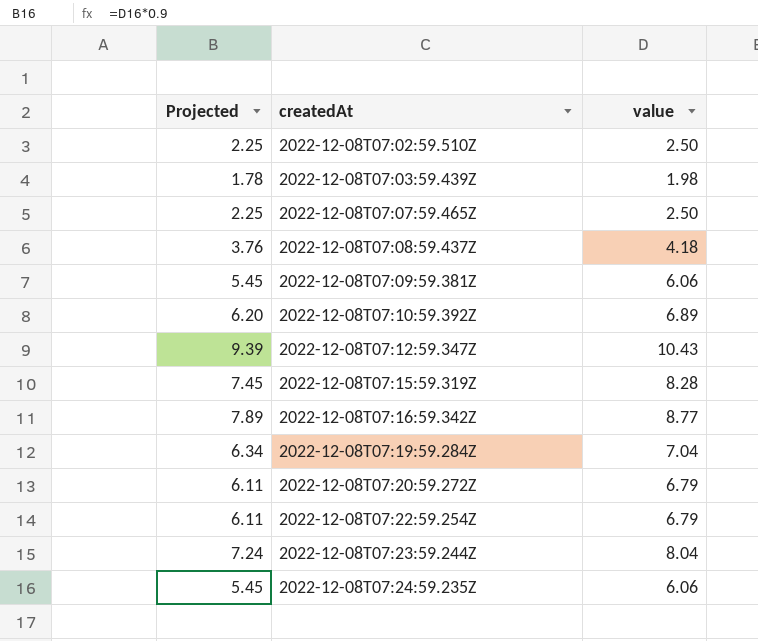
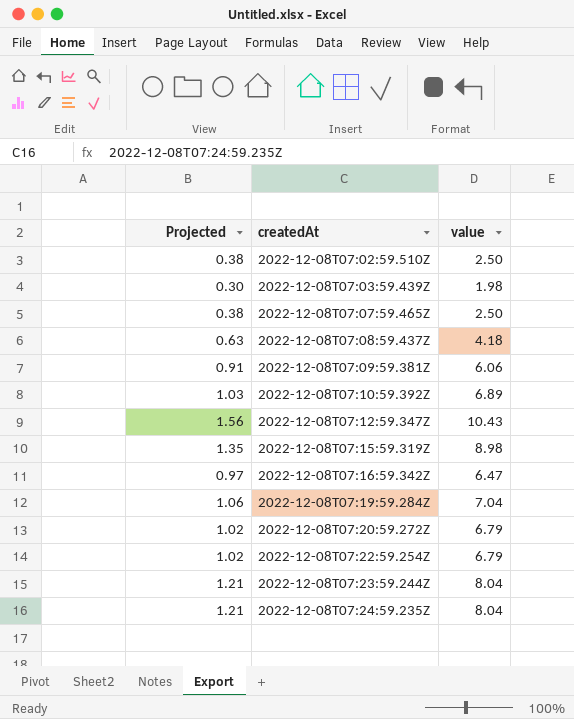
column Projected | formula: [value] * 0.9 -> [value] * 0.15
2022-12-08T07:15:59.319Z | value: 8.28 -> 8.98
2022-12-08T07:16:59.342Z | value: 8.77 -> 6.47
2022-12-08T07:24:59.235Z | value: 6.06 -> 8.04

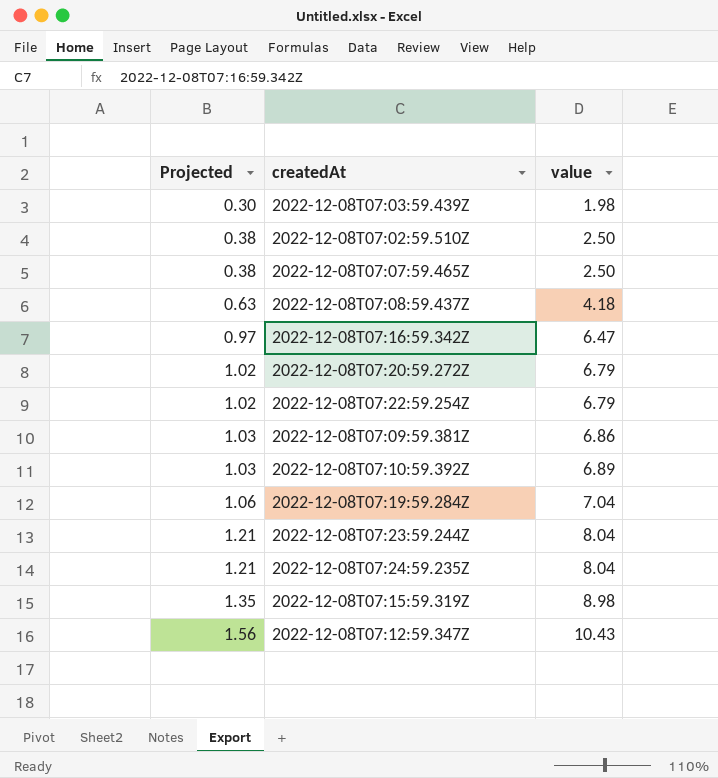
row order: createdAt ascending -> Projected ascending
2022-12-08T07:09:59.381Z | Projected: 0.91 -> 1.03
2022-12-08T07:09:59.381Z | value: 6.06 -> 6.86

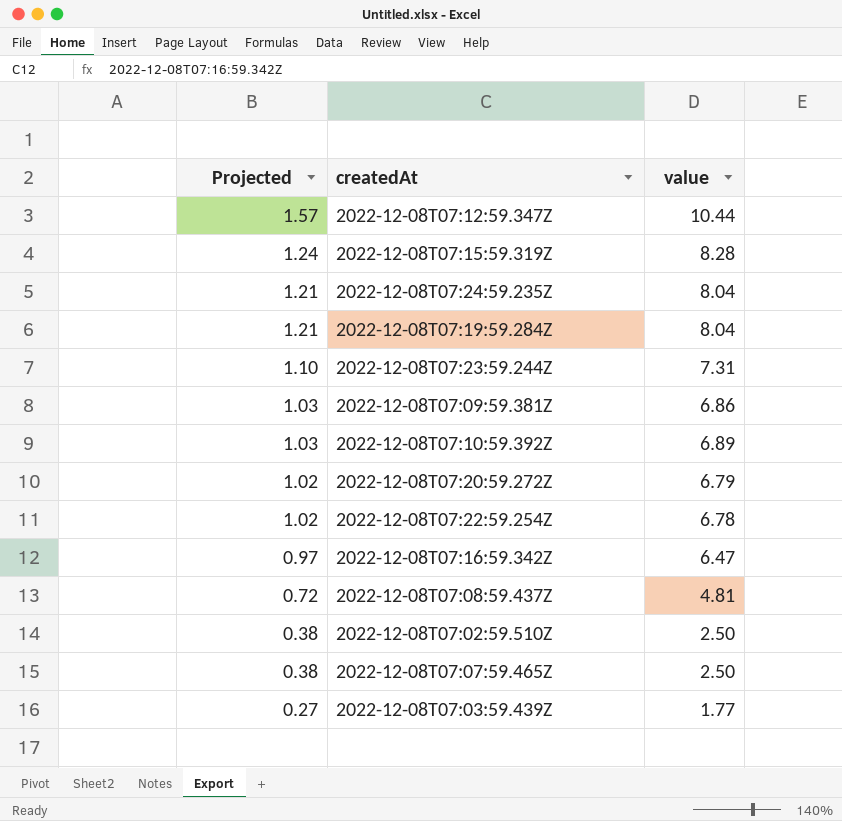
row order: Projected ascending -> Projected descending
2022-12-08T07:12:59.347Z | Projected: 1.56 -> 1.57
2022-12-08T07:12:59.347Z | value: 10.43 -> 10.44
2022-12-08T07:15:59.319Z | Projected: 1.35 -> 1.24
2022-12-08T07:15:59.319Z | value: 8.98 -> 8.28
2022-12-08T07:19:59.284Z | Projected: 1.06 -> 1.21
2022-12-08T07:19:59.284Z | value: 7.04 -> 8.04
2022-12-08T07:23:59.244Z | Projected: 1.21 -> 1.10
2022-12-08T07:23:59.244Z | value: 8.04 -> 7.31
2022-12-08T07:22:59.254Z | value: 6.79 -> 6.78
2022-12-08T07:08:59.437Z | Projected: 0.63 -> 0.72
2022-12-08T07:08:59.437Z | value: 4.18 -> 4.81
2022-12-08T07:03:59.439Z | Projected: 0.30 -> 0.27
2022-12-08T07:03:59.439Z | value: 1.98 -> 1.77

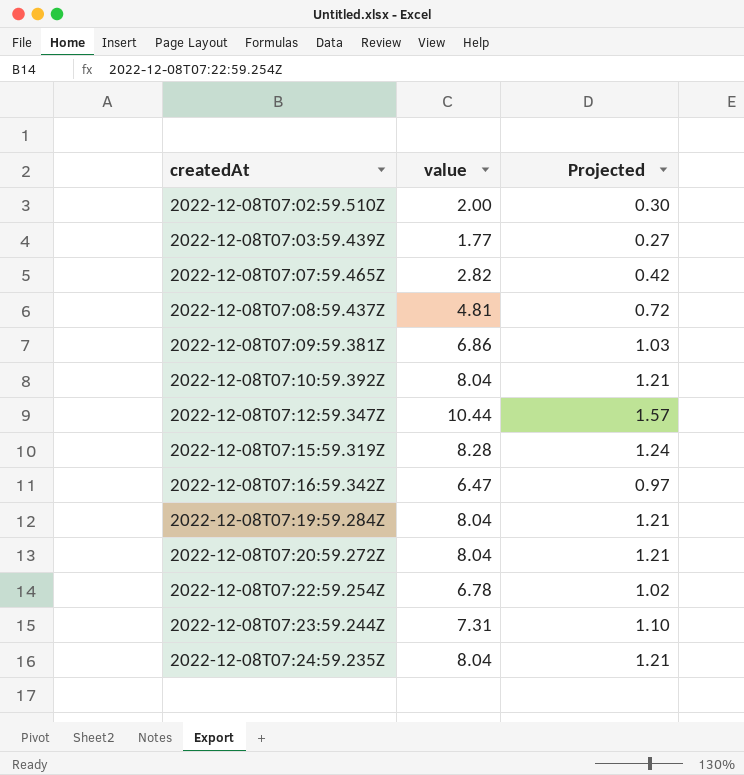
row order: Projected descending -> createdAt ascending
column Projected | position: 1 -> 3
2022-12-08T07:02:59.510Z | value: 2.50 -> 2.00
2022-12-08T07:02:59.510Z | Projected: 0.38 -> 0.30
2022-12-08T07:07:59.465Z | value: 2.50 -> 2.82
2022-12-08T07:07:59.465Z | Projected: 0.38 -> 0.42
2022-12-08T07:10:59.392Z | value: 6.89 -> 8.04
2022-12-08T07:10:59.392Z | Projected: 1.03 -> 1.21
2022-12-08T07:20:59.272Z | value: 6.79 -> 8.04
2022-12-08T07:20:59.272Z | Projected: 1.02 -> 1.21

